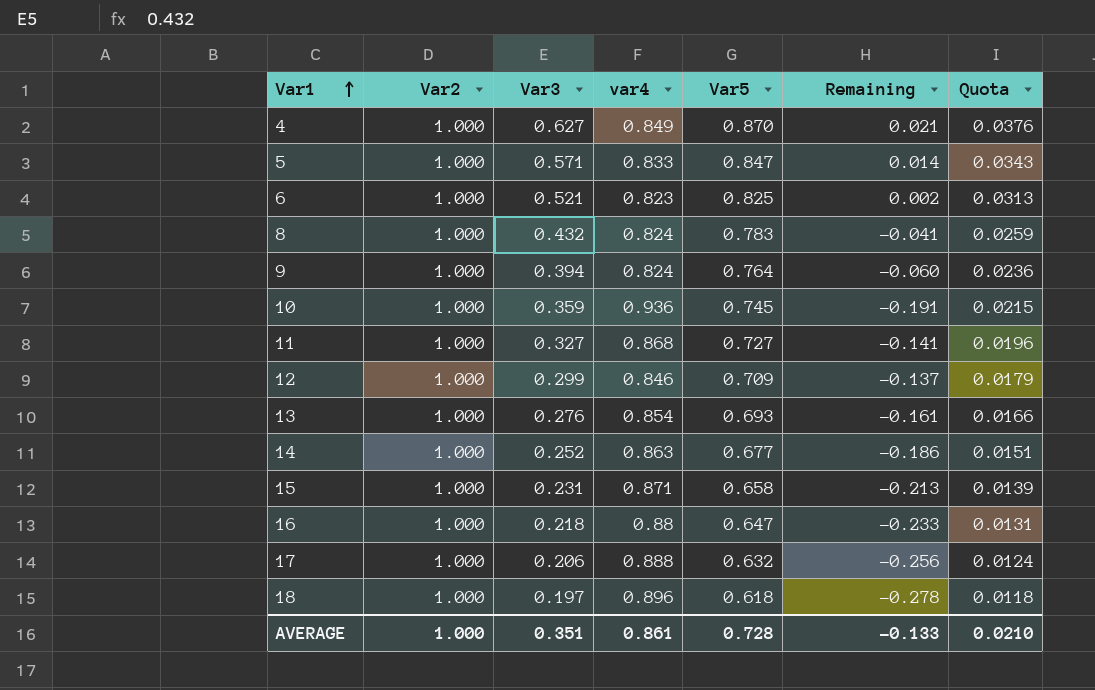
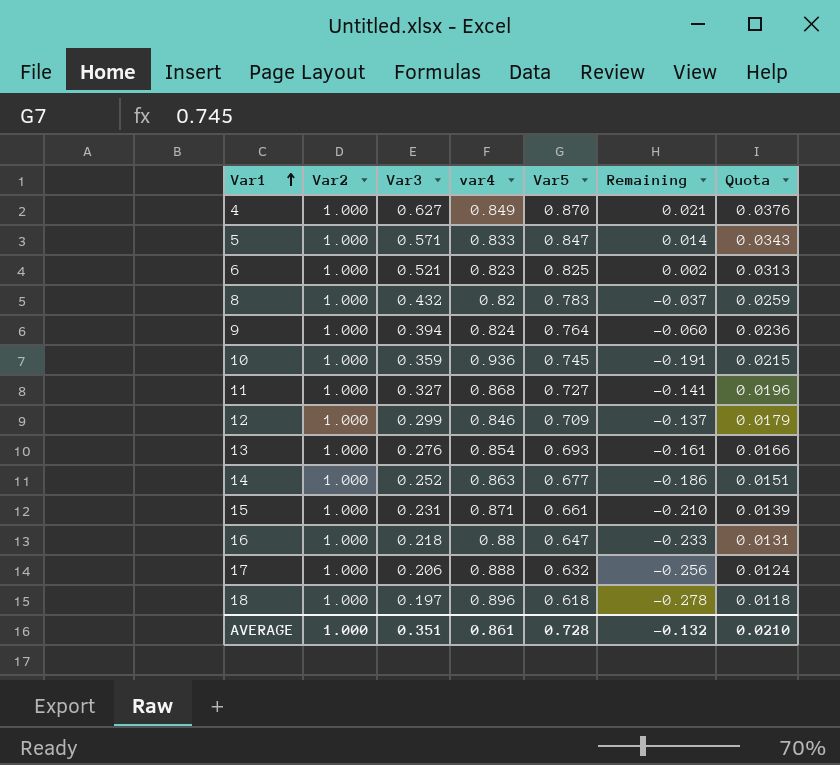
8 | var4: 0.824 -> 0.82
8 | Remaining: -0.041 -> -0.037
15 | Var5: 0.658 -> 0.661
15 | Remaining: -0.213 -> -0.210
AVERAGE | Remaining: -0.133 -> -0.132

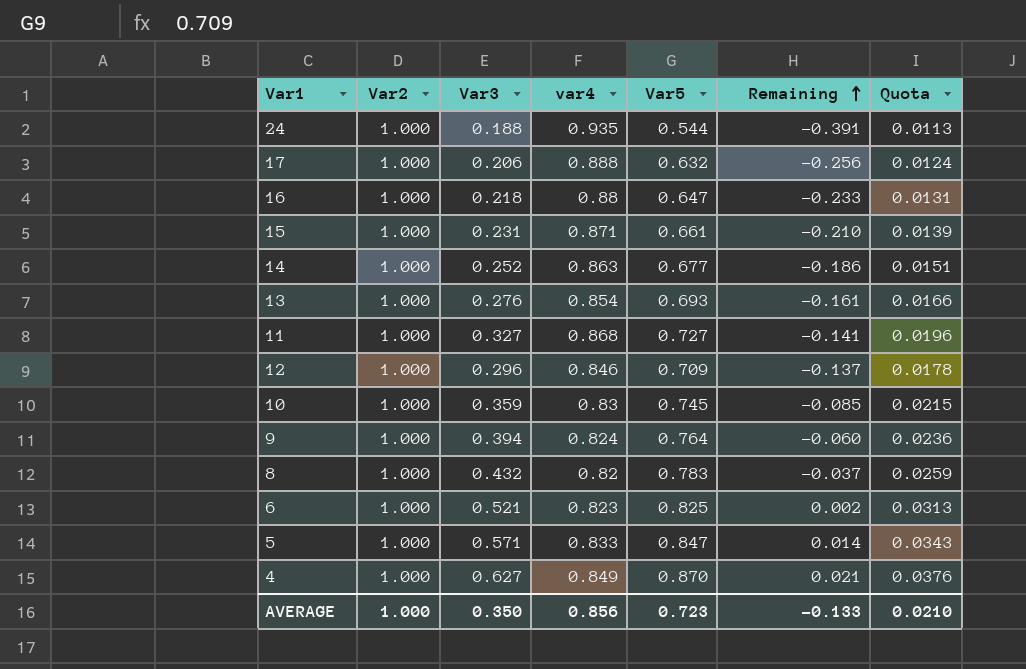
row order: Var1 ascending -> Remaining ascending
row 18: 1.000 | 0.197 | 0.896 | 0.618 | -0.278 | 0.0118 -> none
row 24: none -> 1.000 | 0.188 | 0.935 | 0.544 | -0.391 | 0.0113
12 | Var3: 0.299 -> 0.296
12 | Quota: 0.0179 -> 0.0178
10 | var4: 0.936 -> 0.83
10 | Remaining: -0.191 -> -0.085
AVERAGE | Var3: 0.351 -> 0.350
AVERAGE | var4: 0.861 -> 0.856
AVERAGE | Var5: 0.728 -> 0.723
AVERAGE | Remaining: -0.132 -> -0.133

